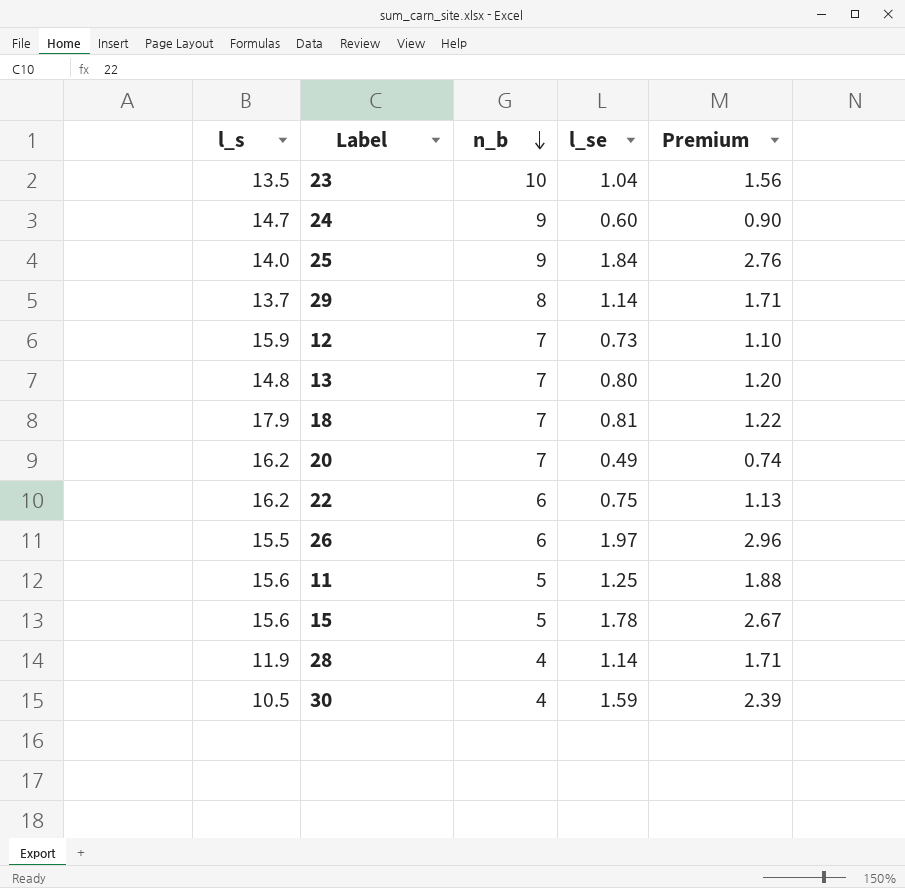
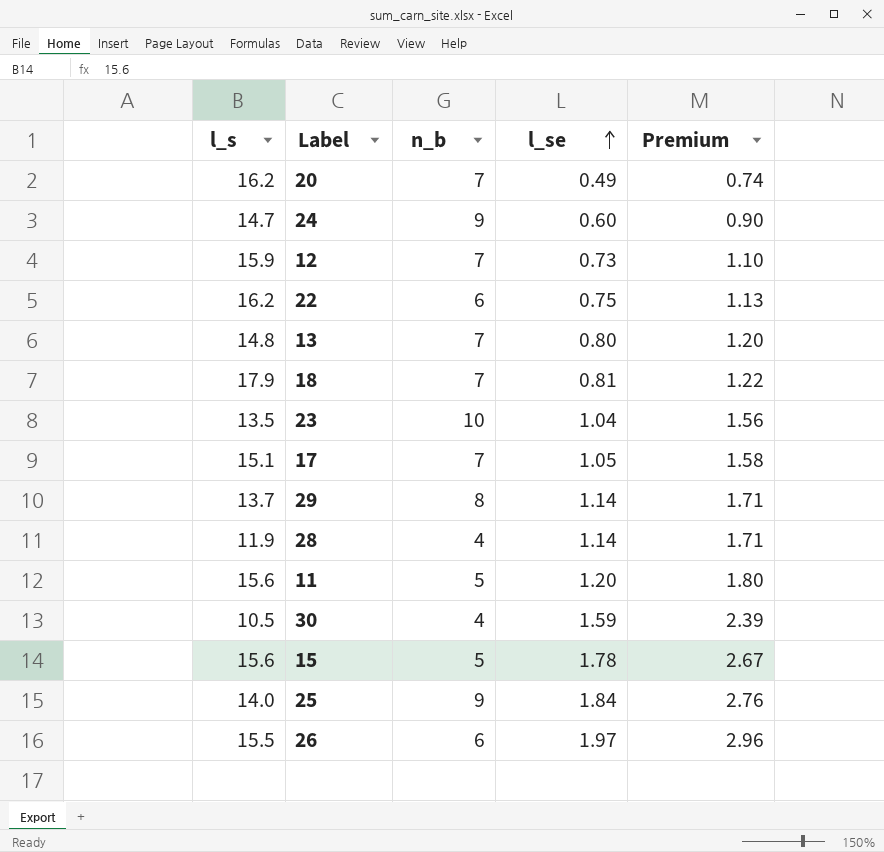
row order: n_b descending -> l_se ascending
row 17: none -> 15.1 | 7 | 1.05 | 1.58
11 | l_se: 1.25 -> 1.20
11 | Premium: 1.88 -> 1.80

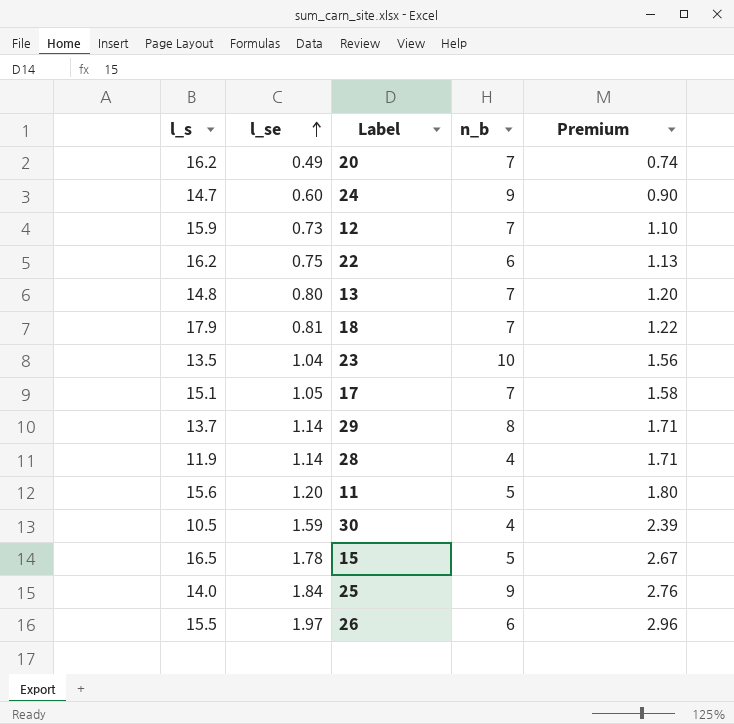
column l_se | position: 4 -> 2
15 | l_s: 15.6 -> 16.5

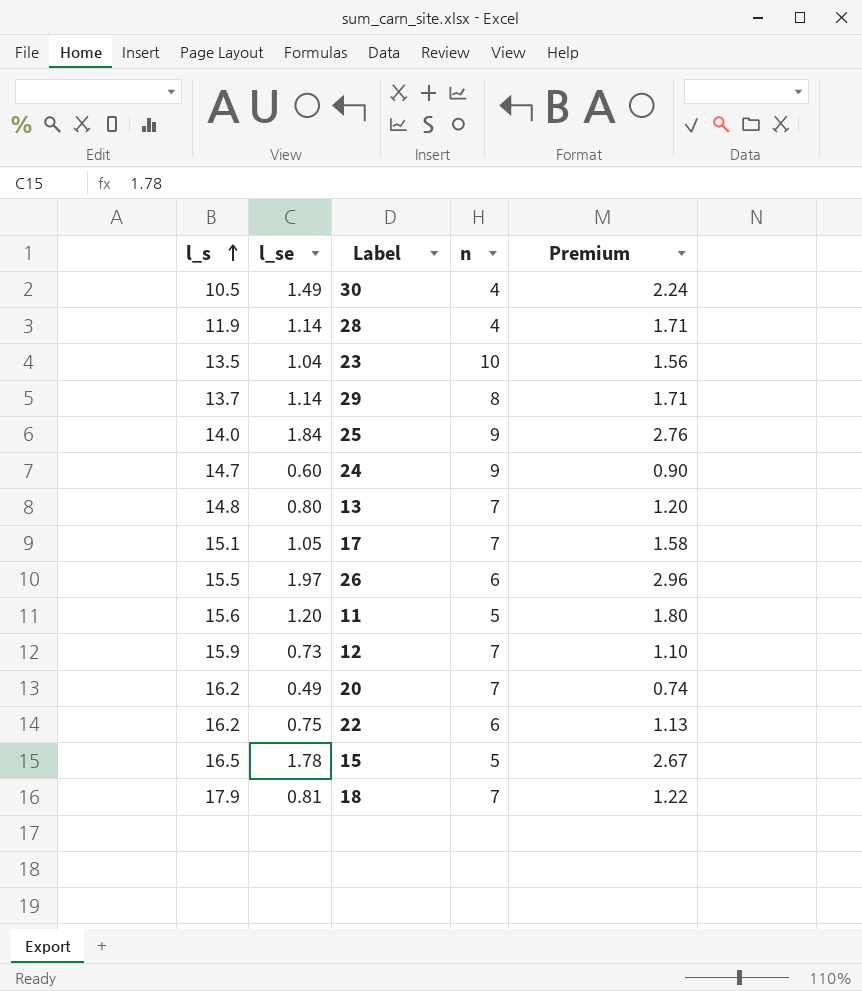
row order: l_se ascending -> l_s ascending
column name: n_b -> n
30 | l_se: 1.59 -> 1.49
30 | Premium: 2.39 -> 2.24

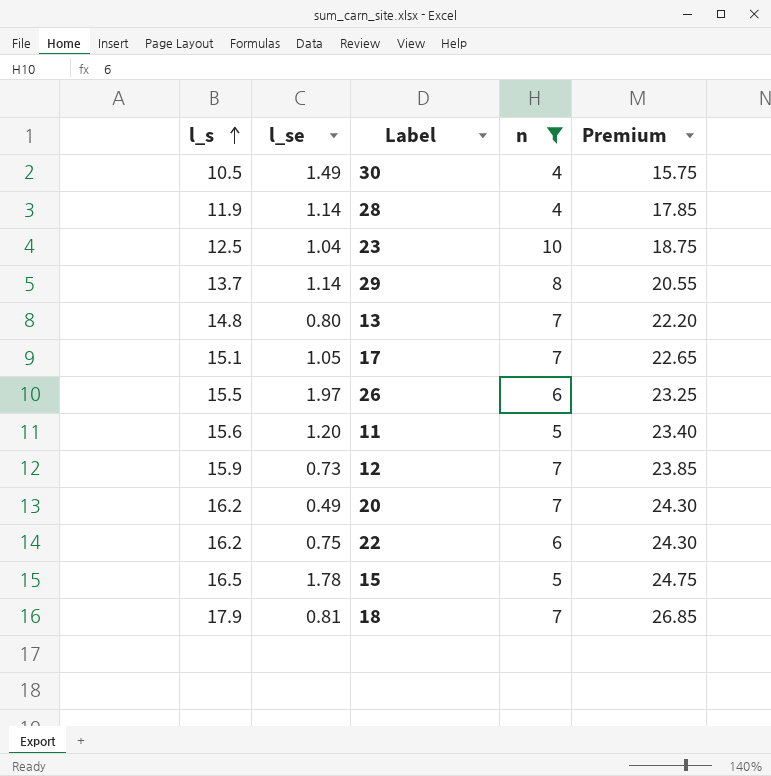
filter: none -> n != 9
column Premium | formula: [l_se] * 1.5 -> [l_s] * 1.5
23 | l_s: 13.5 -> 12.5

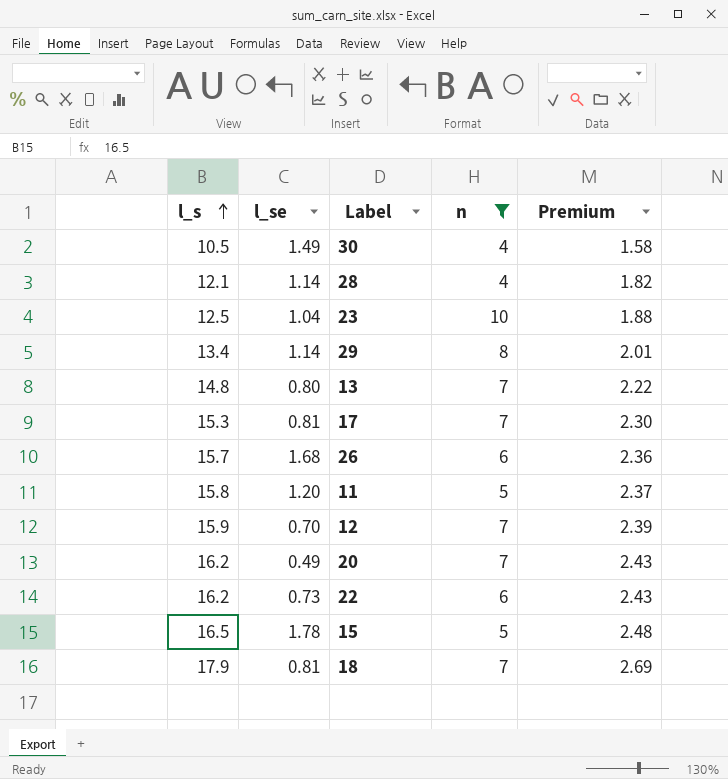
column Premium | formula: [l_s] * 1.5 -> [l_s] * 0.15
28 | l_s: 11.9 -> 12.1
29 | l_s: 13.7 -> 13.4
17 | l_s: 15.1 -> 15.3
17 | l_se: 1.05 -> 0.81
26 | l_s: 15.5 -> 15.7
26 | l_se: 1.97 -> 1.68
11 | l_s: 15.6 -> 15.8
12 | l_se: 0.73 -> 0.70
22 | l_se: 0.75 -> 0.73

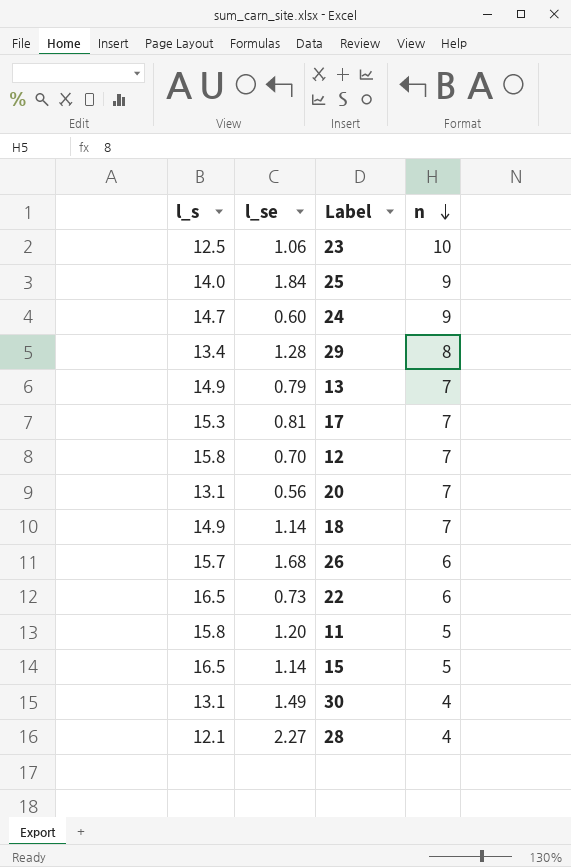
filter: n != 9 -> none
row order: l_s ascending -> n descending
column Premium | formula: [l_s] * 0.15 -> none
23 | l_se: 1.04 -> 1.06
29 | l_se: 1.14 -> 1.28
13 | l_s: 14.8 -> 14.9
13 | l_se: 0.80 -> 0.79
12 | l_s: 15.9 -> 15.8
20 | l_s: 16.2 -> 13.1
20 | l_se: 0.49 -> 0.56
18 | l_s: 17.9 -> 14.9
18 | l_se: 0.81 -> 1.14
22 | l_s: 16.2 -> 16.5
15 | l_se: 1.78 -> 1.14
30 | l_s: 10.5 -> 13.1
28 | l_se: 1.14 -> 2.27

